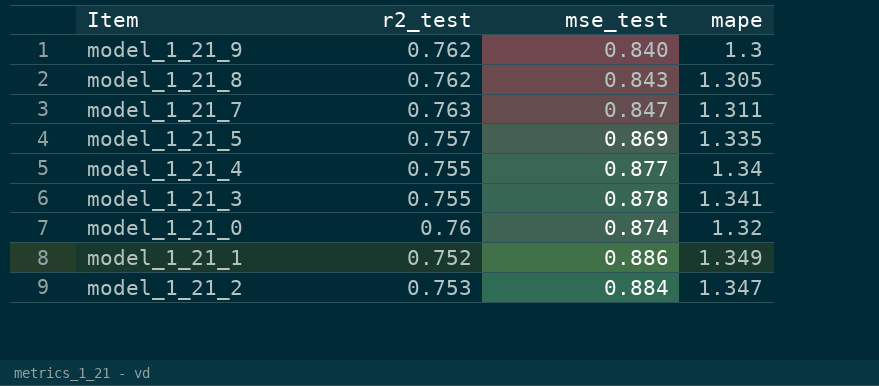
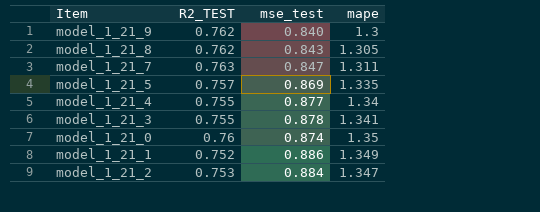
column name: r2_test -> R2_TEST
model_1_21_0 | mape: 1.32 -> 1.35

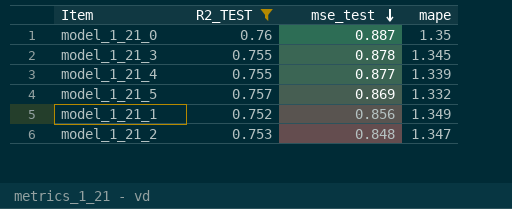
filter: none -> R2_TEST <= 0.76
row order: none -> mse_test descending
model_1_21_0 | mse_test: 0.874 -> 0.887
model_1_21_3 | mape: 1.341 -> 1.345
model_1_21_4 | mape: 1.34 -> 1.339
model_1_21_5 | mape: 1.335 -> 1.332
model_1_21_1 | mse_test: 0.886 -> 0.856
model_1_21_2 | mse_test: 0.884 -> 0.848

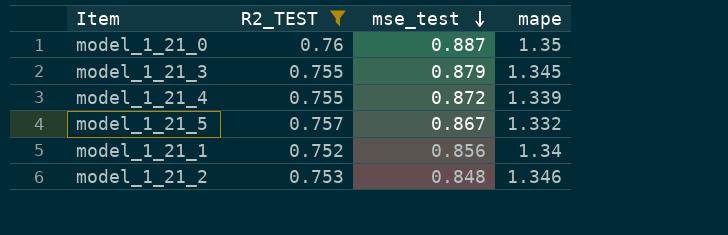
model_1_21_3 | mse_test: 0.878 -> 0.879
model_1_21_4 | mse_test: 0.877 -> 0.872
model_1_21_5 | mse_test: 0.869 -> 0.867
model_1_21_1 | mape: 1.349 -> 1.34
model_1_21_2 | mape: 1.347 -> 1.346

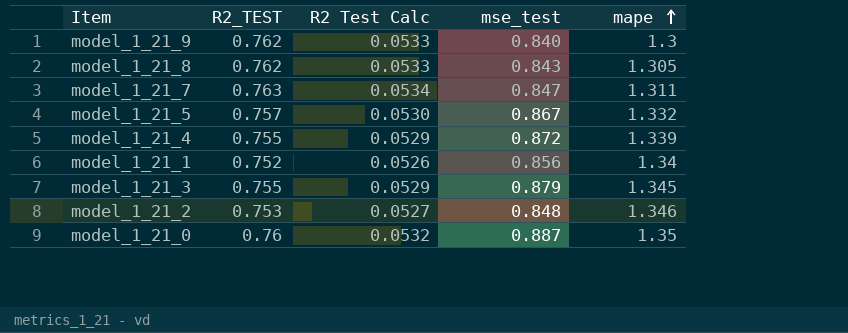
filter: R2_TEST <= 0.76 -> none
row order: mse_test descending -> mape ascending
column R2 Test Calc | formula: none -> [R2_TEST] * 0.07

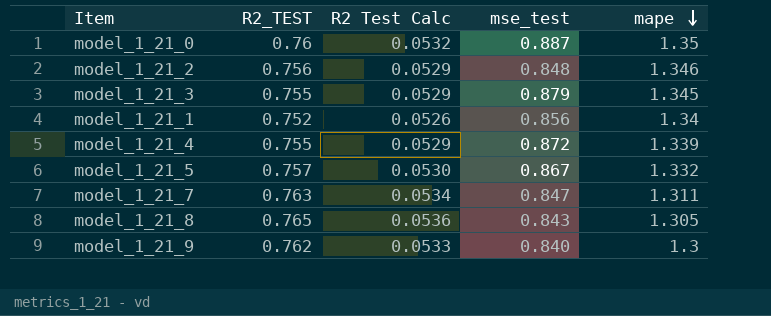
row order: mape ascending -> mape descending
model_1_21_2 | R2_TEST: 0.753 -> 0.756
model_1_21_2 | R2 Test Calc: 0.0527 -> 0.0529
model_1_21_8 | R2_TEST: 0.762 -> 0.765
model_1_21_8 | R2 Test Calc: 0.0533 -> 0.0536

